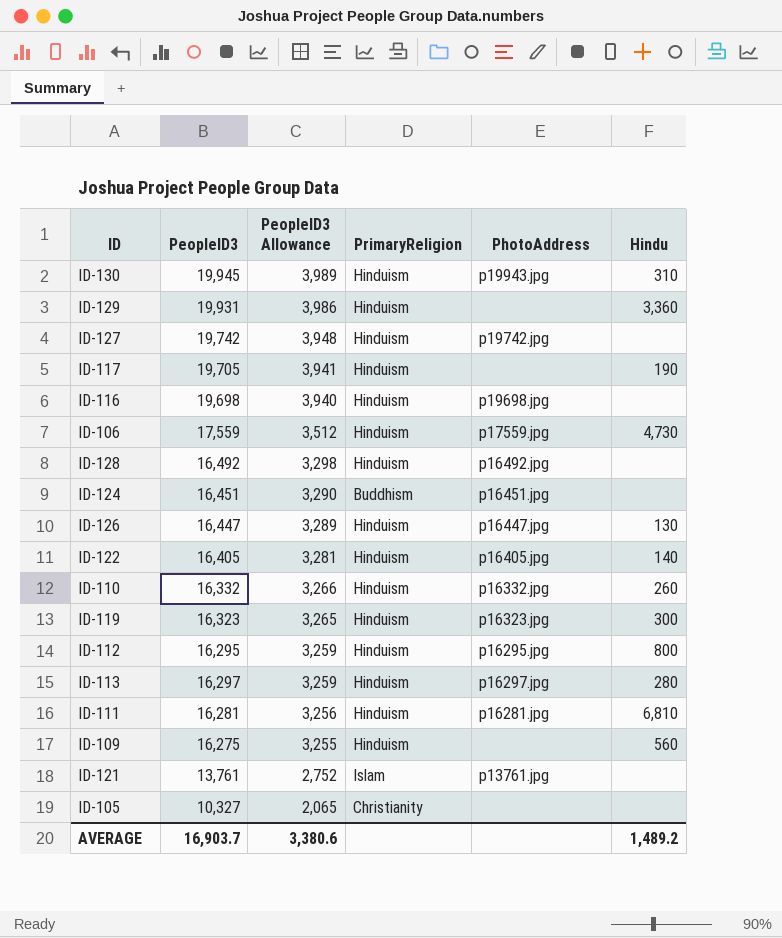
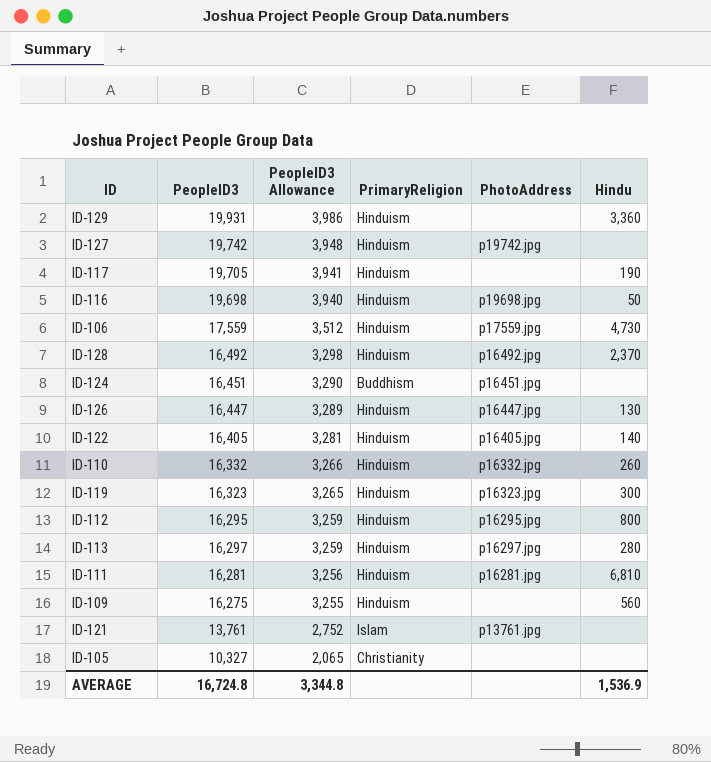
row ID-130: 19,945 | 3,989 | Hinduism | p19943.jpg | 310 -> none
ID-116 | Hindu: none -> 50
ID-128 | Hindu: none -> 2,370
AVERAGE | PeopleID3: 16,903.7 -> 16,724.8
AVERAGE | PeopleID3 Allowance: 3,380.6 -> 3,344.8
AVERAGE | Hindu: 1,489.2 -> 1,536.9

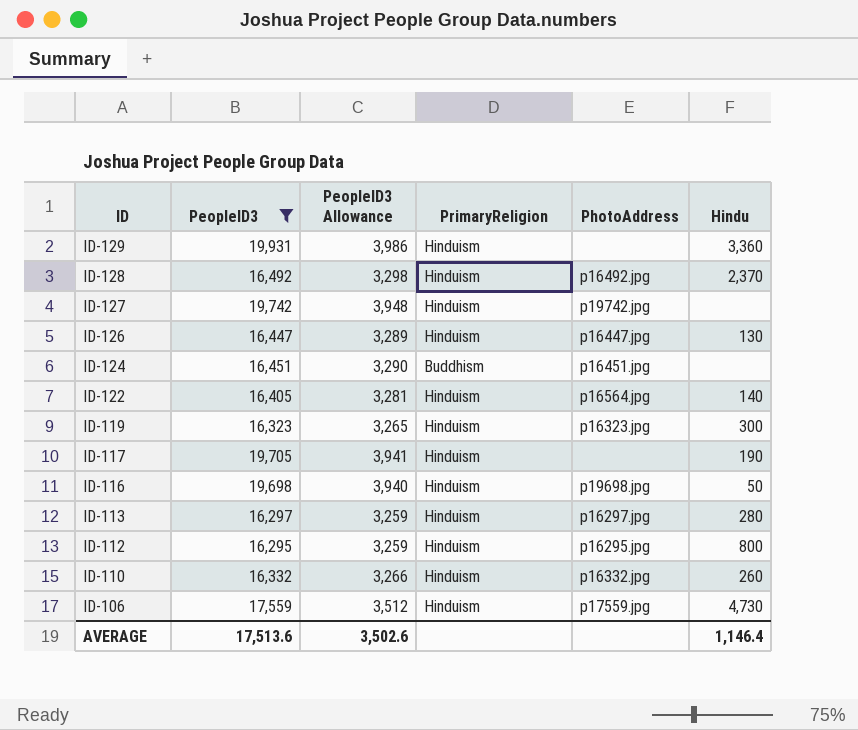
filter: none -> PeopleID3 >= 16,295
row order: PeopleID3 Allowance descending -> ID descending
ID-122 | PhotoAddress: p16405.jpg -> p16564.jpg
AVERAGE | PeopleID3: 16,724.8 -> 17,513.6
AVERAGE | PeopleID3 Allowance: 3,344.8 -> 3,502.6
AVERAGE | Hindu: 1,536.9 -> 1,146.4

